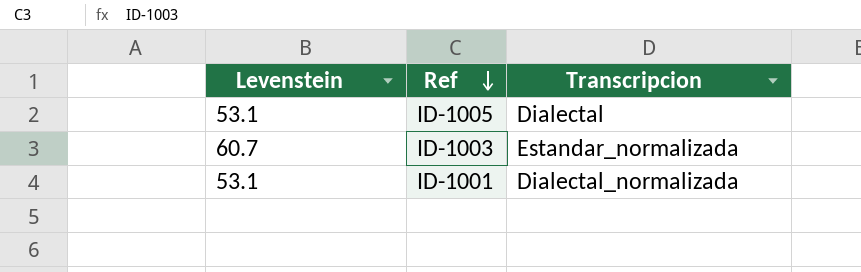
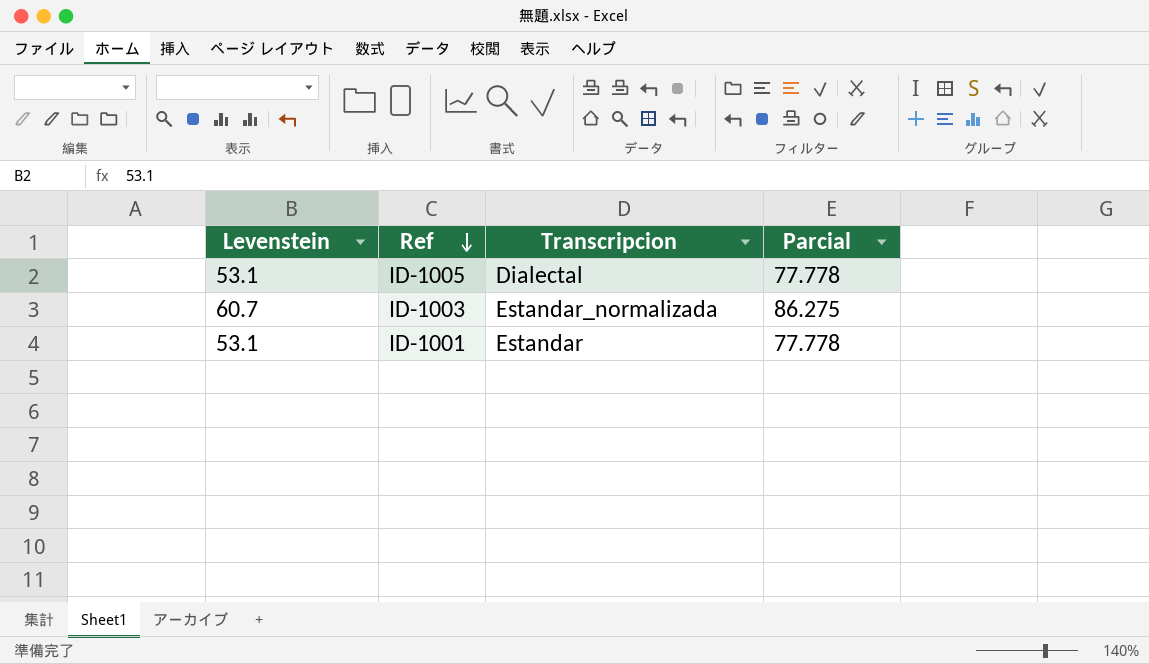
column Parcial | position: none -> 4
ID-1001 | Transcripcion: Dialectal_normalizada -> Estandar

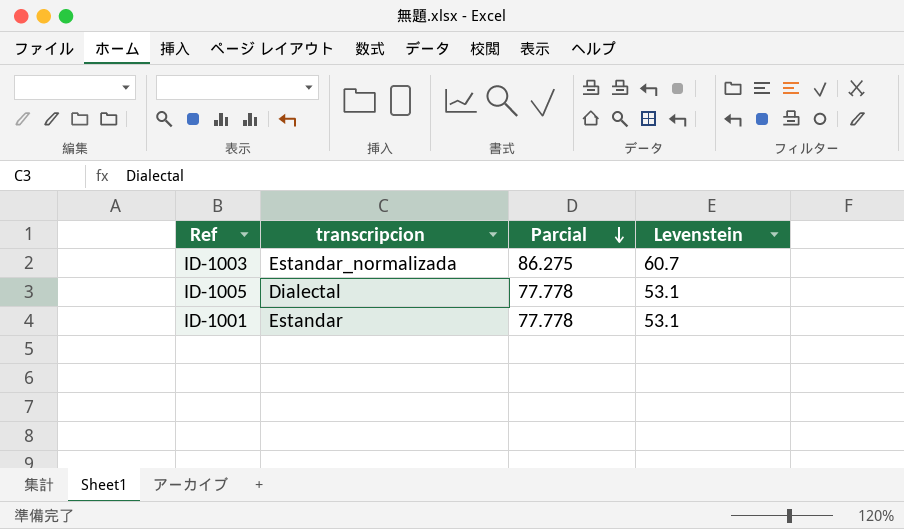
row order: Ref descending -> Parcial descending
column name: Transcripcion -> transcripcion
column Levenstein | position: 1 -> 4

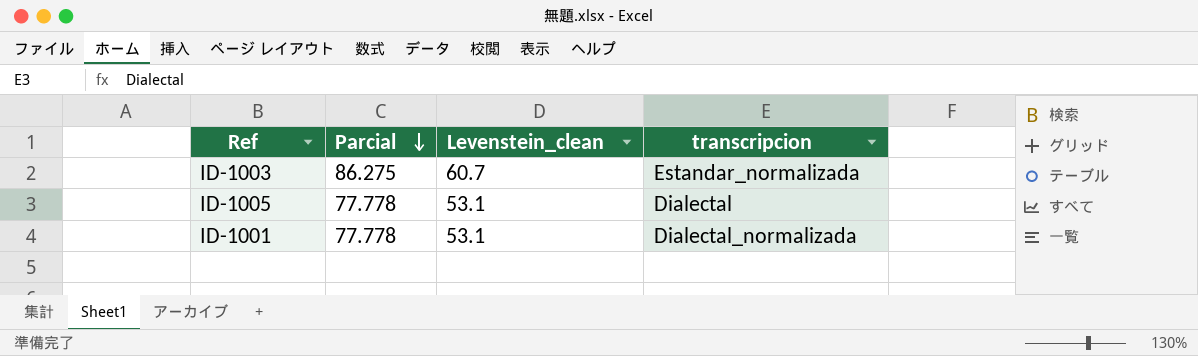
column name: Levenstein -> Levenstein_clean
column transcripcion | position: 2 -> 4
ID-1001 | transcripcion: Estandar -> Dialectal_normalizada

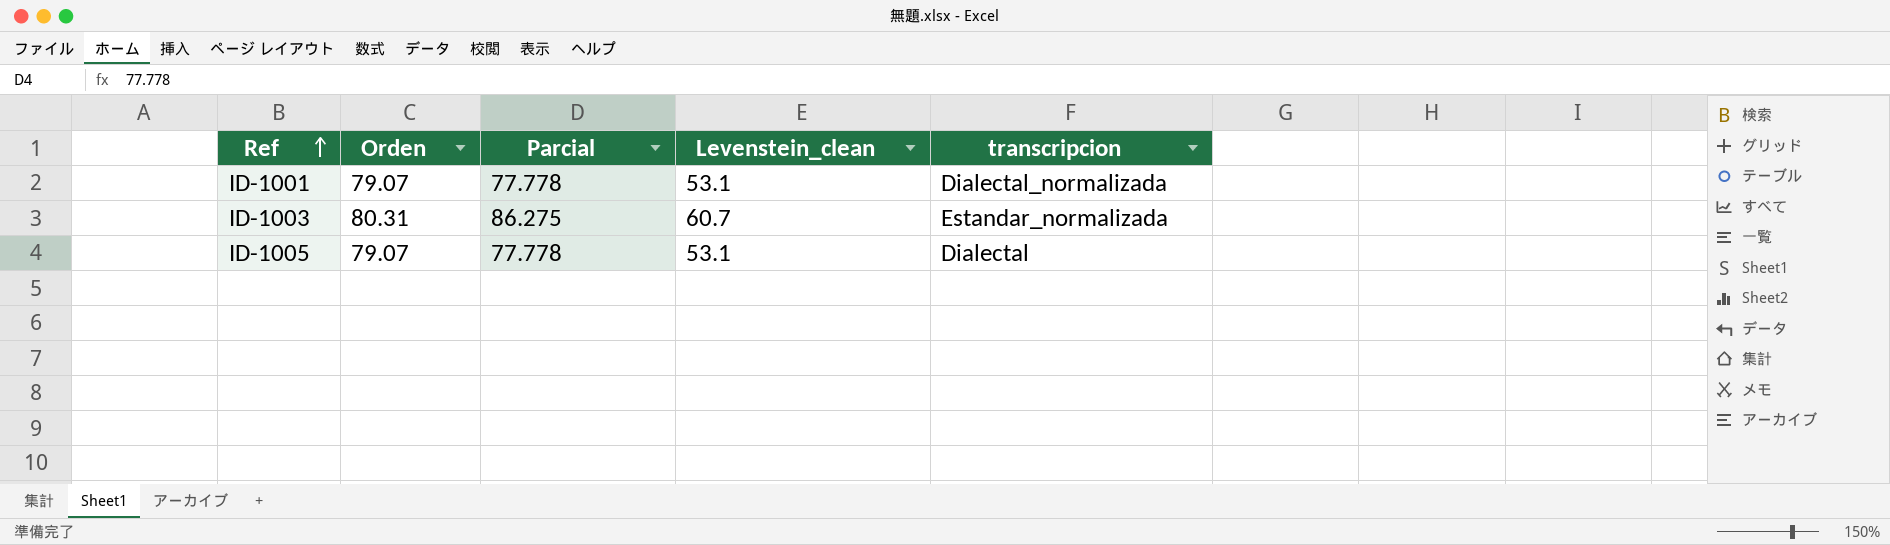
row order: Parcial descending -> Ref ascending
column Orden | position: none -> 2

